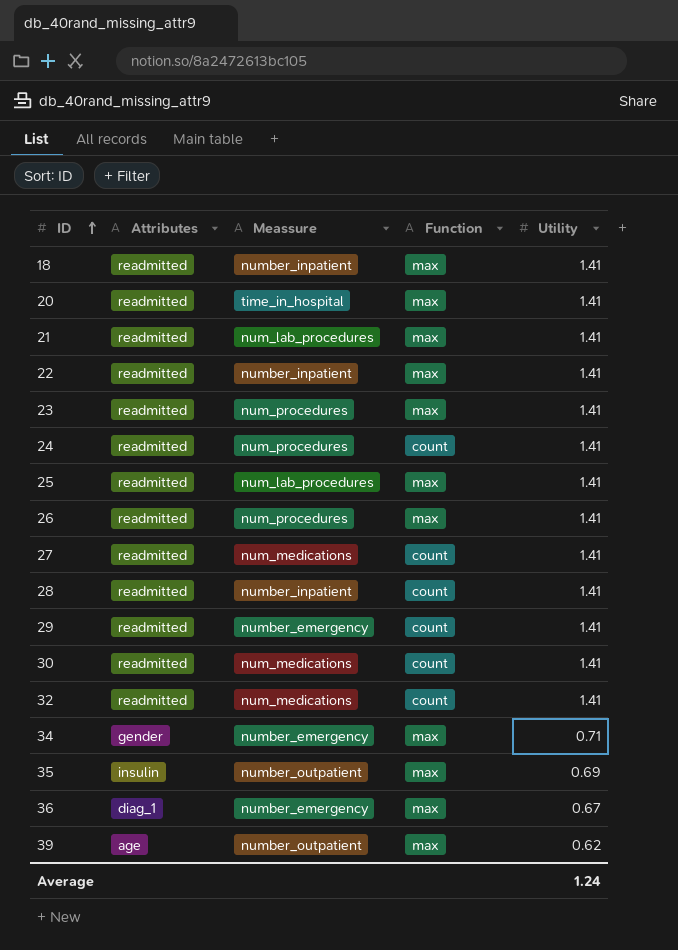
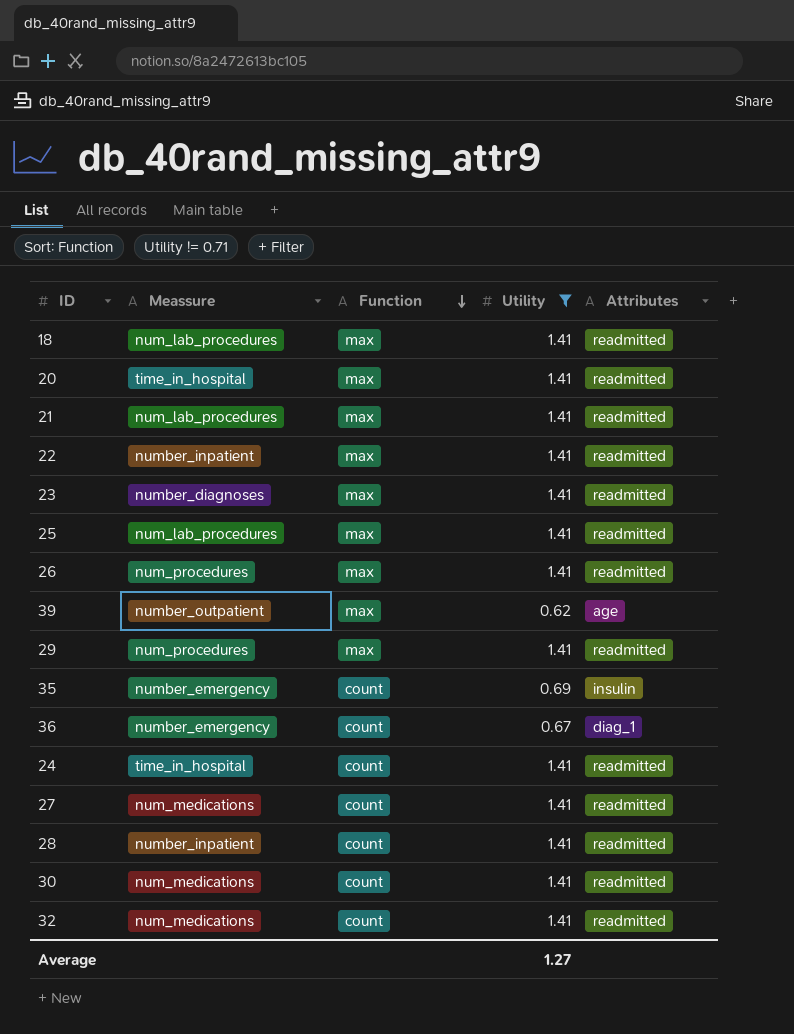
filter: none -> Utility != 0.71
row order: ID ascending -> Function descending
column Attributes | position: 2 -> 5
18 | Meassure: number_inpatient -> num_lab_procedures
23 | Meassure: num_procedures -> number_diagnoses
29 | Meassure: number_emergency -> num_procedures
29 | Function: count -> max
35 | Meassure: number_outpatient -> number_emergency
35 | Function: max -> count
36 | Function: max -> count
24 | Meassure: num_procedures -> time_in_hospital
Average | Utility: 1.24 -> 1.27

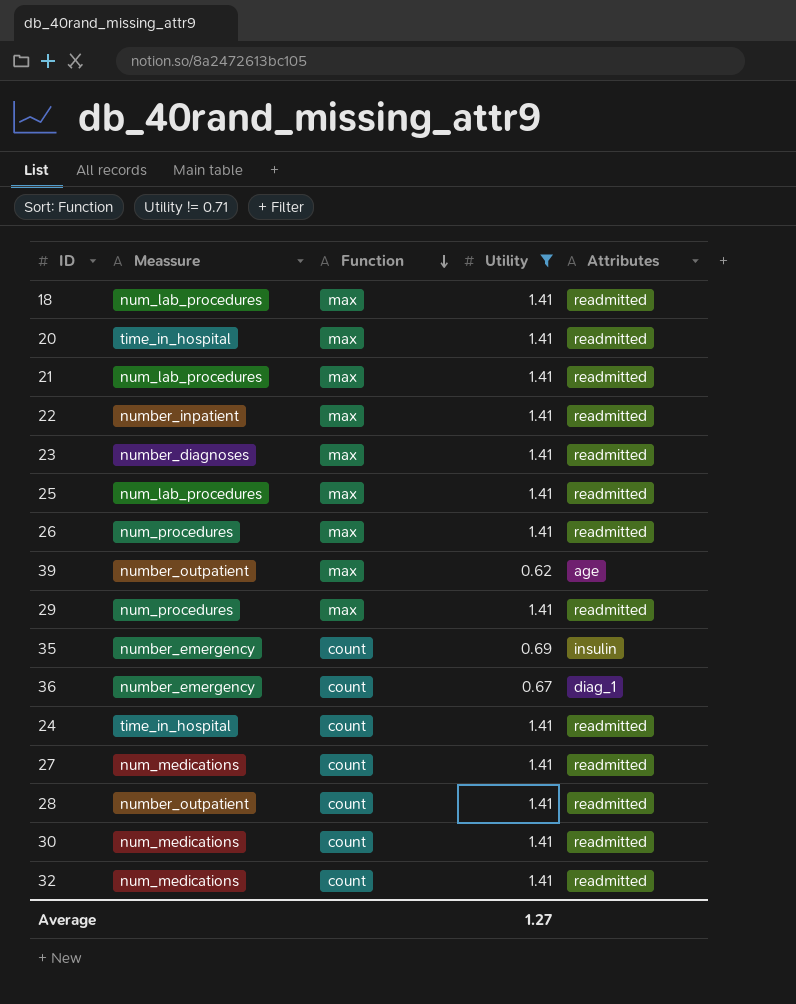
28 | Meassure: number_inpatient -> number_outpatient

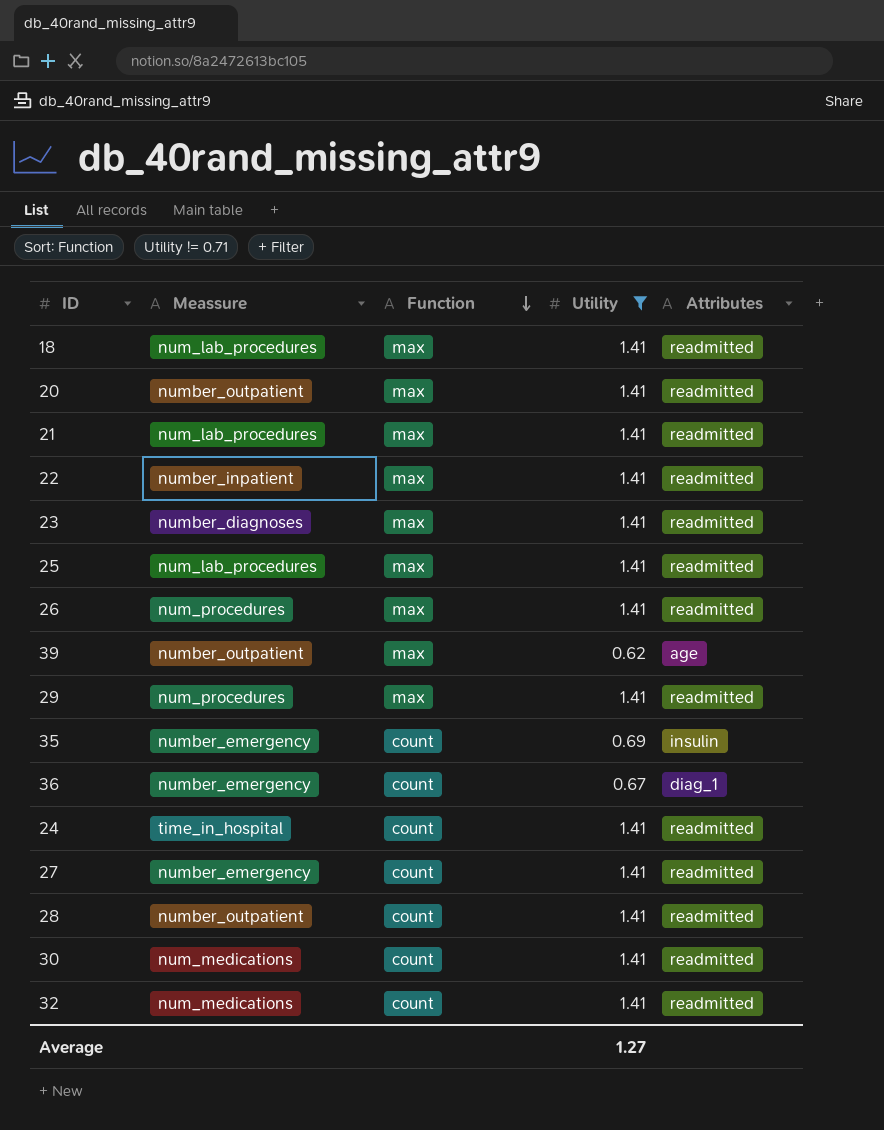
20 | Meassure: time_in_hospital -> number_outpatient
27 | Meassure: num_medications -> number_emergency

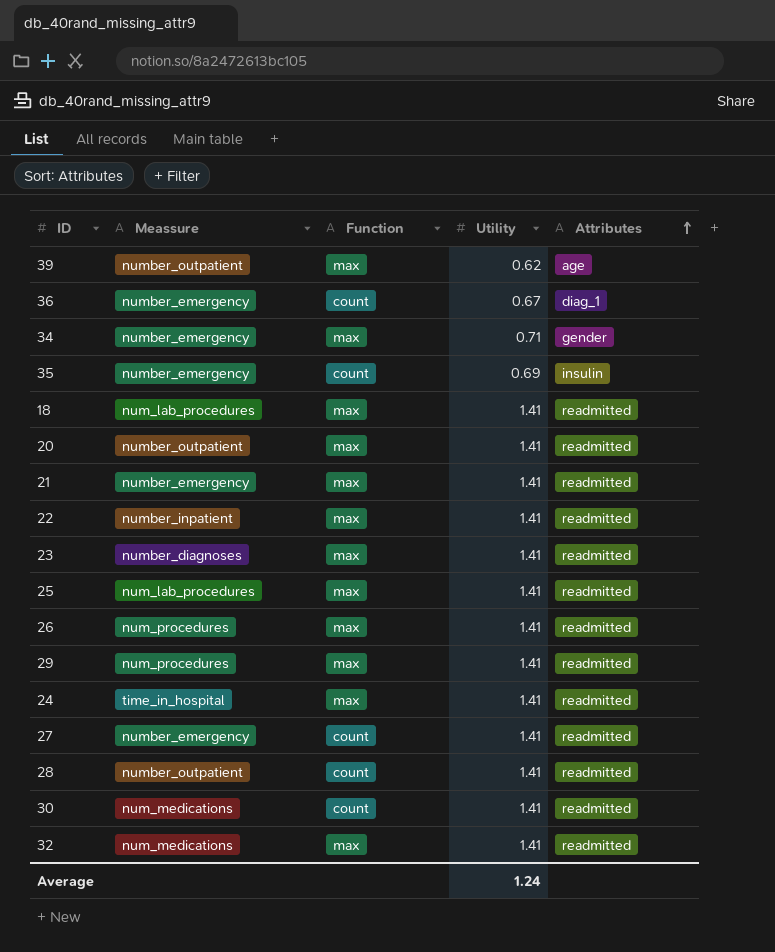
filter: Utility != 0.71 -> none
row order: Function descending -> Attributes ascending
21 | Meassure: num_lab_procedures -> number_emergency
24 | Function: count -> max
32 | Function: count -> max
Average | Utility: 1.27 -> 1.24

